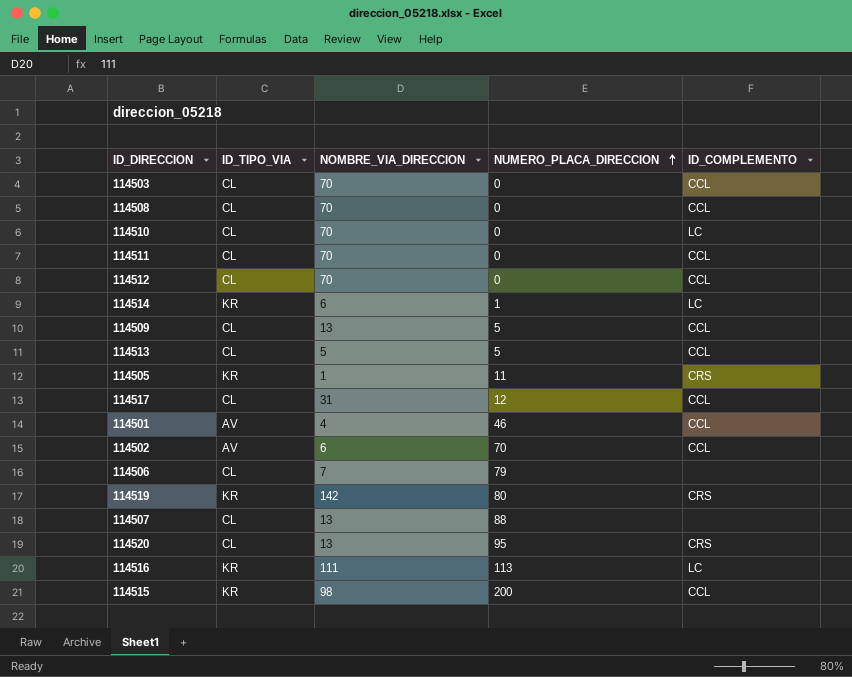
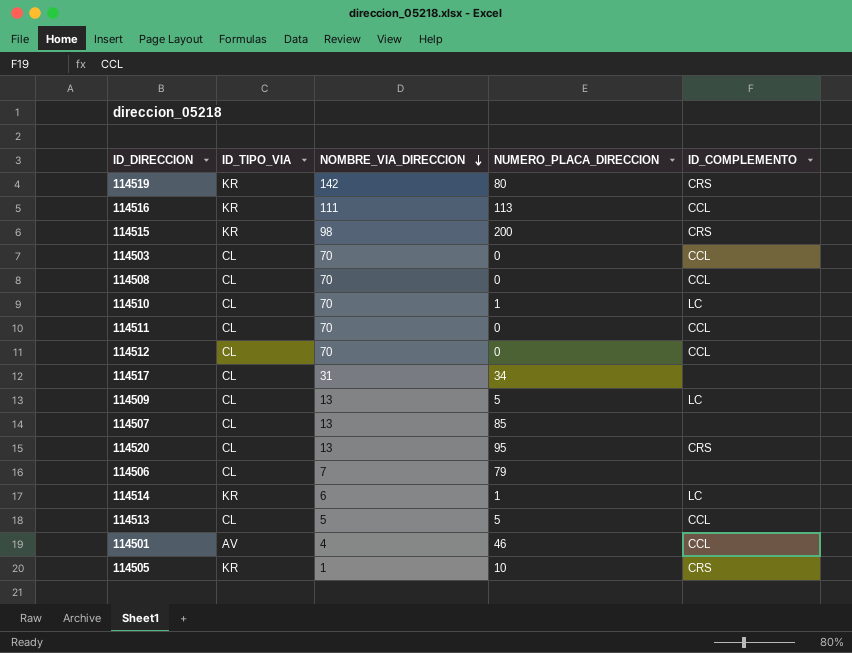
row order: NUMERO_PLACA_DIRECCION ascending -> NOMBRE_VIA_DIRECCION descending
row 114502: AV | 6 | 70 | CCL -> none
114516 | ID_COMPLEMENTO: LC -> CCL
114515 | ID_COMPLEMENTO: CCL -> CRS
114510 | NUMERO_PLACA_DIRECCION: 0 -> 1
114517 | NUMERO_PLACA_DIRECCION: 12 -> 34
114517 | ID_COMPLEMENTO: CCL -> none
114509 | ID_COMPLEMENTO: CCL -> LC
114507 | NUMERO_PLACA_DIRECCION: 88 -> 85
114505 | NUMERO_PLACA_DIRECCION: 11 -> 10

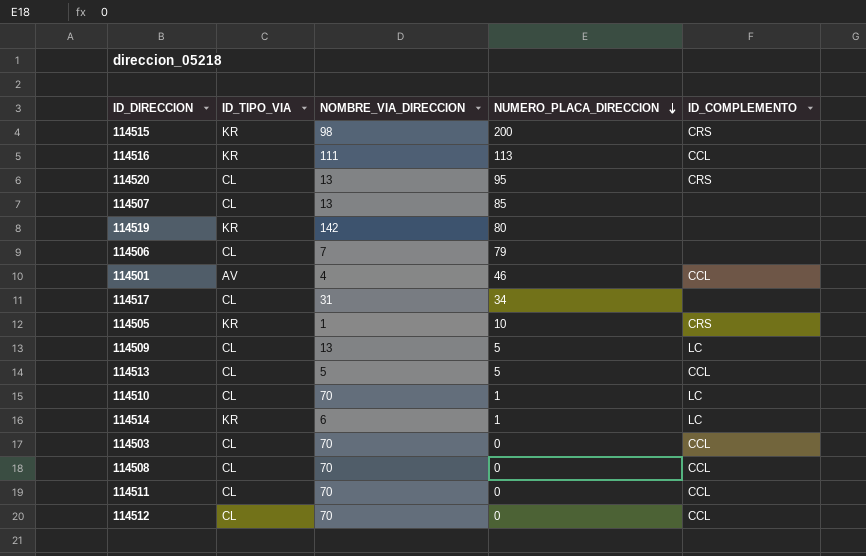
row order: NOMBRE_VIA_DIRECCION descending -> NUMERO_PLACA_DIRECCION descending
114519 | ID_COMPLEMENTO: CRS -> none

